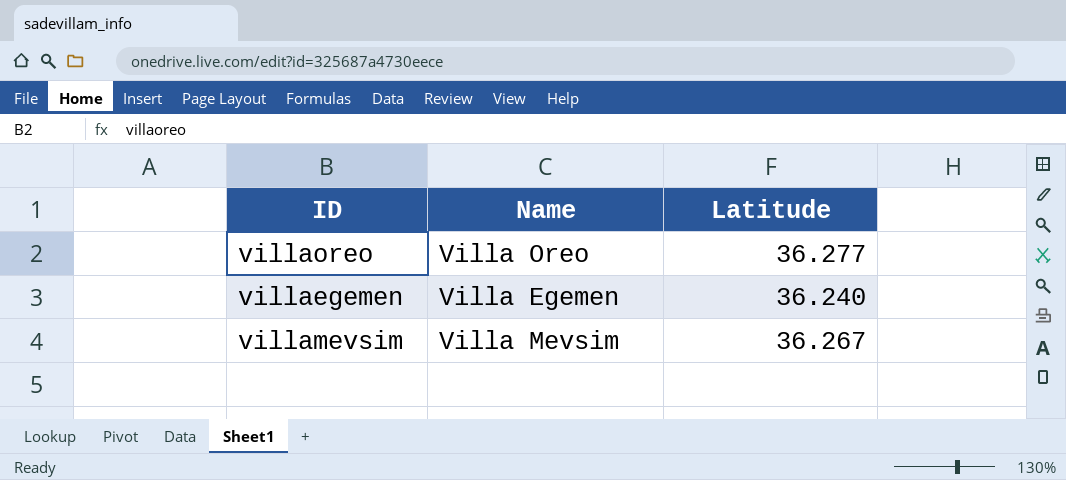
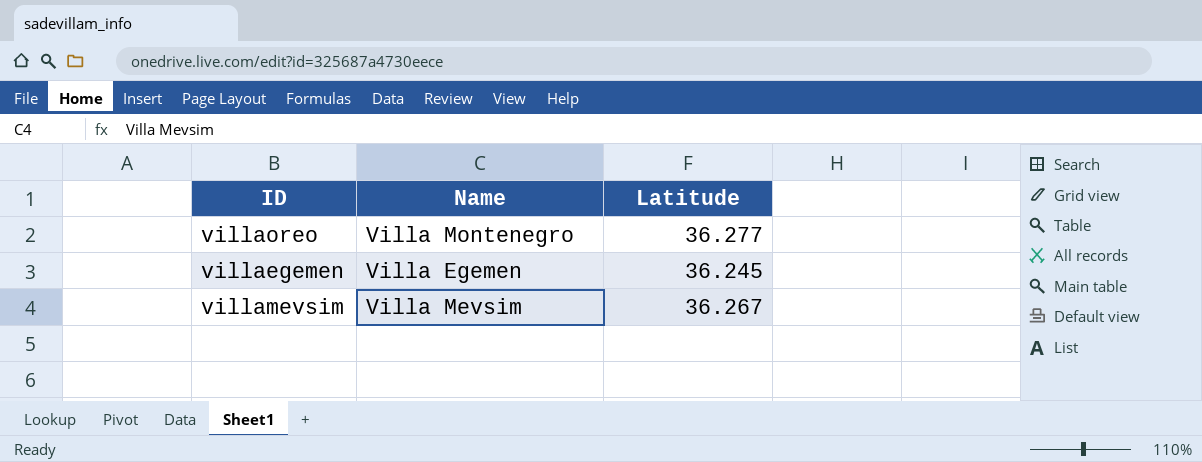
villaoreo | Name: Villa Oreo -> Villa Montenegro
villaegemen | Latitude: 36.240 -> 36.245

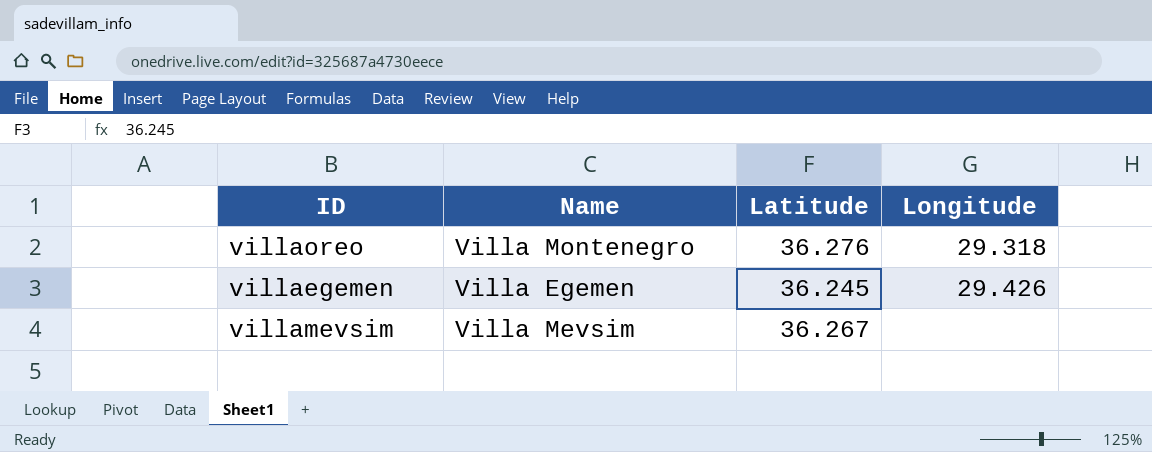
column Longitude | position: none -> 4
villaoreo | Latitude: 36.277 -> 36.276

